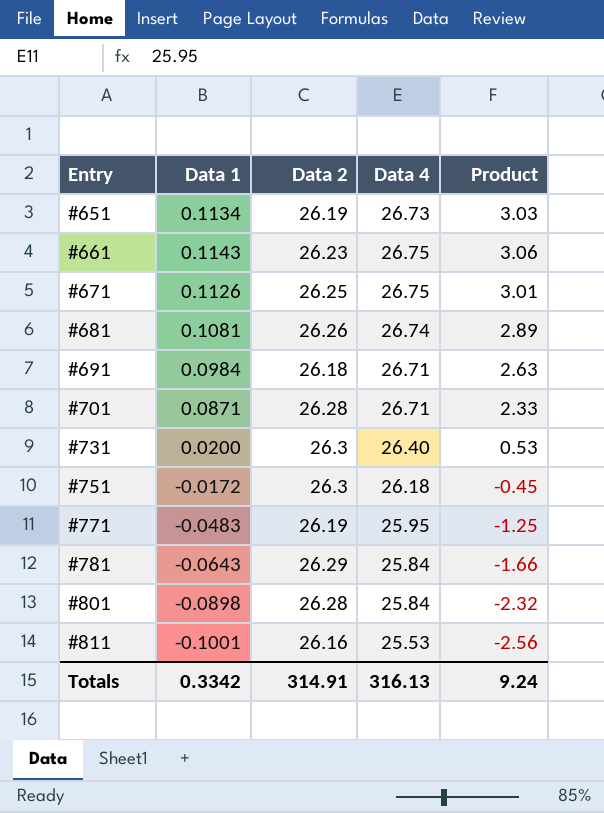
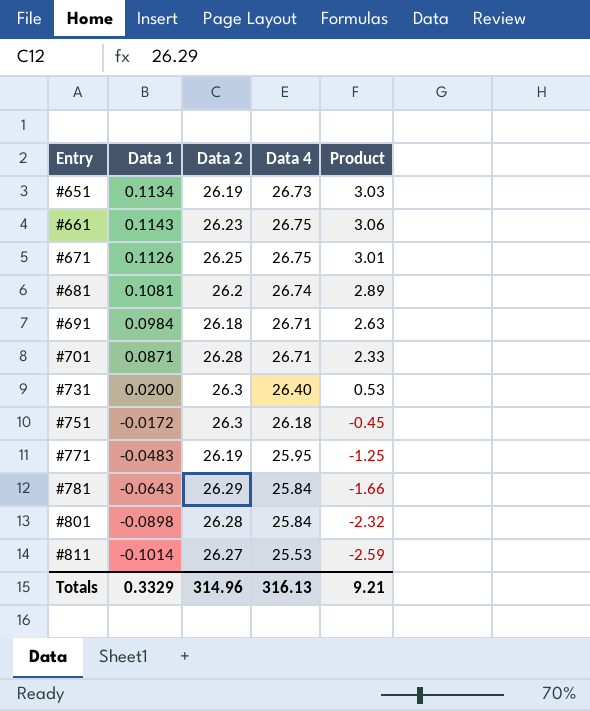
#681 | Data 2: 26.26 -> 26.2
#811 | Data 1: -0.1001 -> -0.1014
#811 | Data 2: 26.16 -> 26.27
#811 | Product: -2.56 -> -2.59
Totals | Data 1: 0.3342 -> 0.3329
Totals | Data 2: 314.91 -> 314.96
Totals | Product: 9.24 -> 9.21

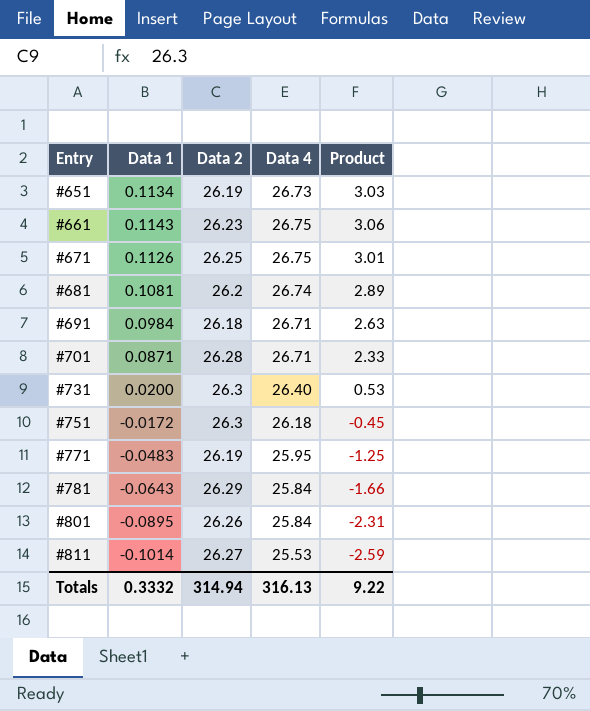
#801 | Data 1: -0.0898 -> -0.0895
#801 | Data 2: 26.28 -> 26.26
#801 | Product: -2.32 -> -2.31
Totals | Data 1: 0.3329 -> 0.3332
Totals | Data 2: 314.96 -> 314.94
Totals | Product: 9.21 -> 9.22

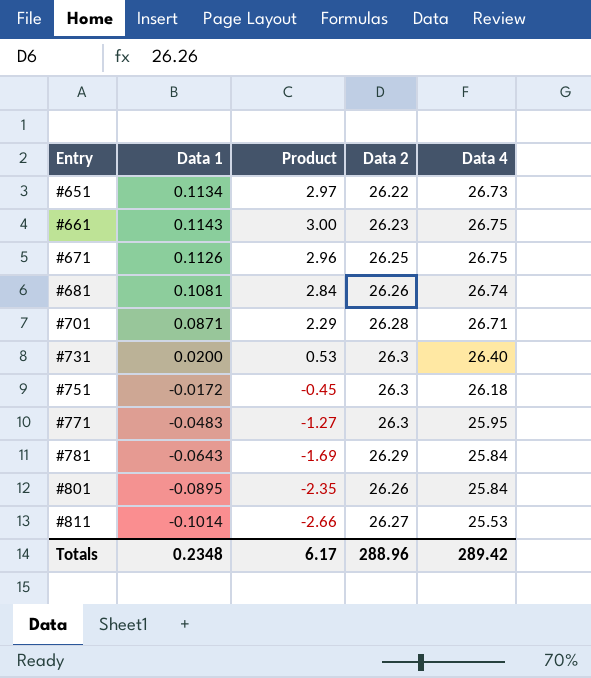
column Product | formula: [Data 1] * [Data 4] -> [Data 1] * [Data 2]
column Product | position: 5 -> 3
row #691: 0.0984 | 26.18 | 26.71 | 2.63 -> none
#651 | Data 2: 26.19 -> 26.22
#681 | Data 2: 26.2 -> 26.26
#771 | Data 2: 26.19 -> 26.3
Totals | Data 1: 0.3332 -> 0.2348
Totals | Product: 9.22 -> 6.17
Totals | Data 2: 314.94 -> 288.96
Totals | Data 4: 316.13 -> 289.42

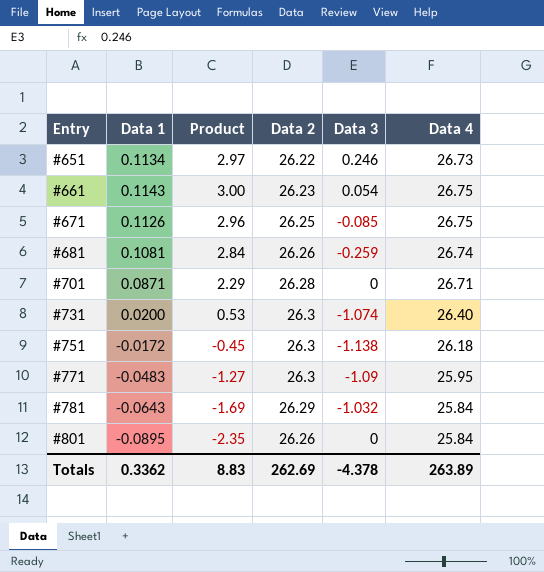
column Data 3 | position: none -> 5
row #811: -0.1014 | -2.66 | 26.27 | 25.53 -> none
Totals | Data 1: 0.2348 -> 0.3362
Totals | Product: 6.17 -> 8.83
Totals | Data 2: 288.96 -> 262.69
Totals | Data 4: 289.42 -> 263.89

